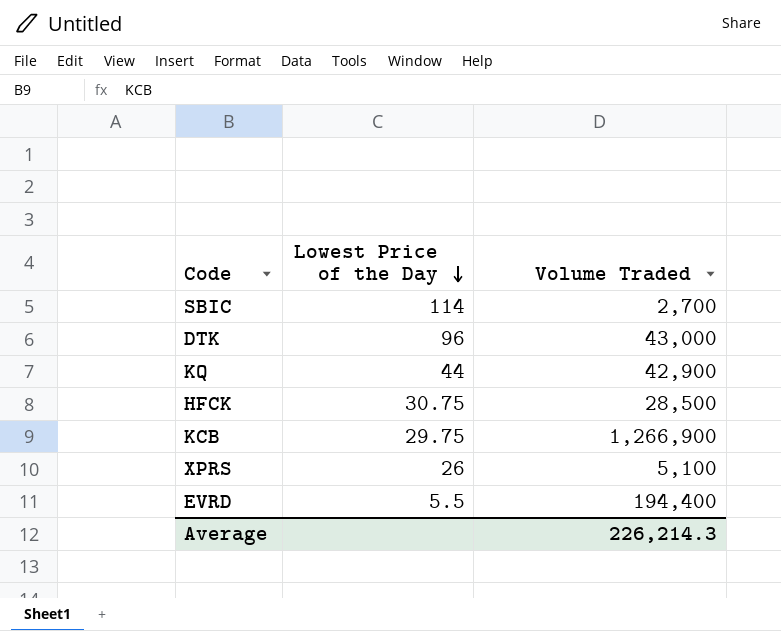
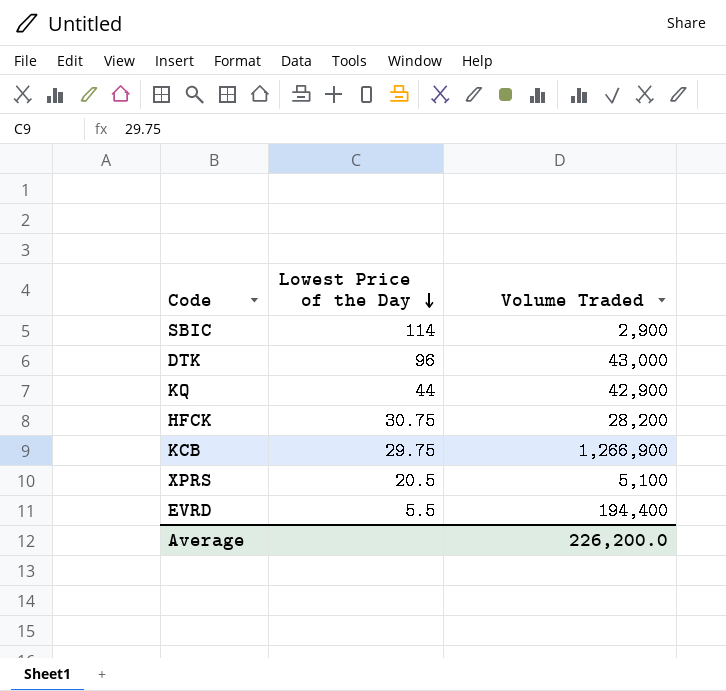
SBIC | Volume Traded: 2,700 -> 2,900
HFCK | Volume Traded: 28,500 -> 28,200
XPRS | Lowest Price of the Day: 26 -> 20.5
Average | Volume Traded: 226,214.3 -> 226,200.0

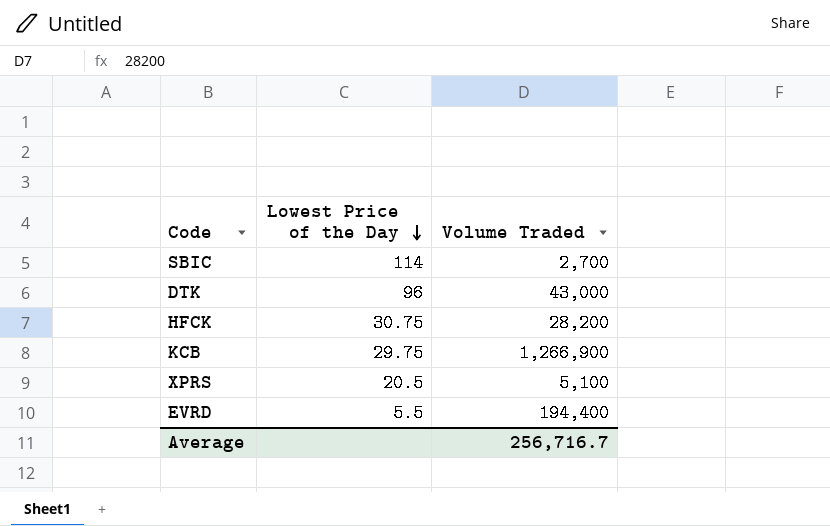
row KQ: 44 | 42,900 -> none
SBIC | Volume Traded: 2,900 -> 2,700
Average | Volume Traded: 226,200.0 -> 256,716.7

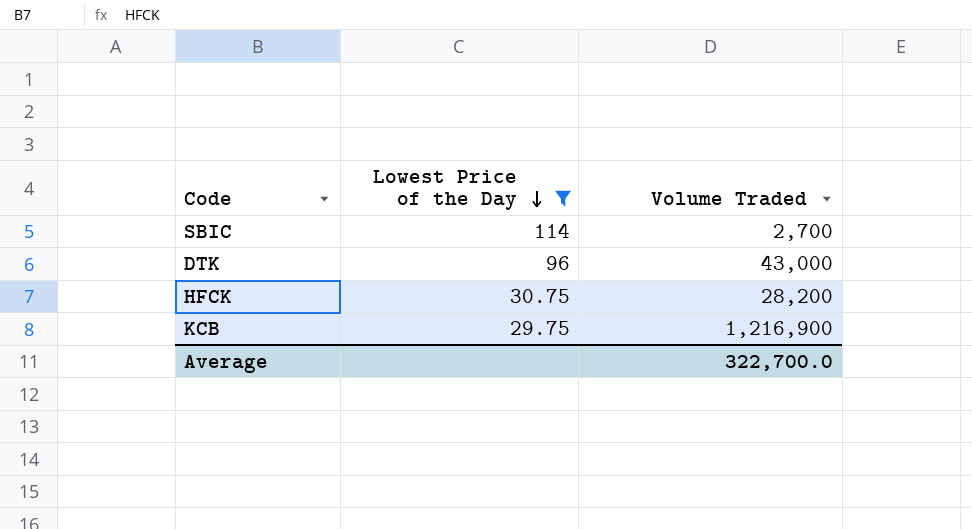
filter: none -> Lowest Price of the Day >= 29.75
KCB | Volume Traded: 1,266,900 -> 1,216,900
Average | Volume Traded: 256,716.7 -> 322,700.0

